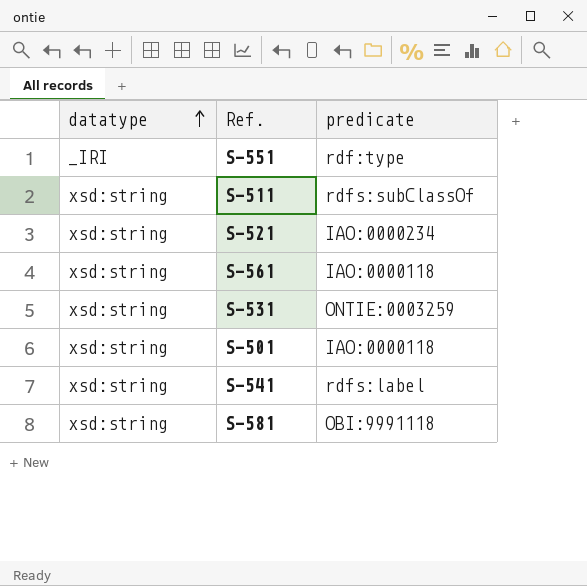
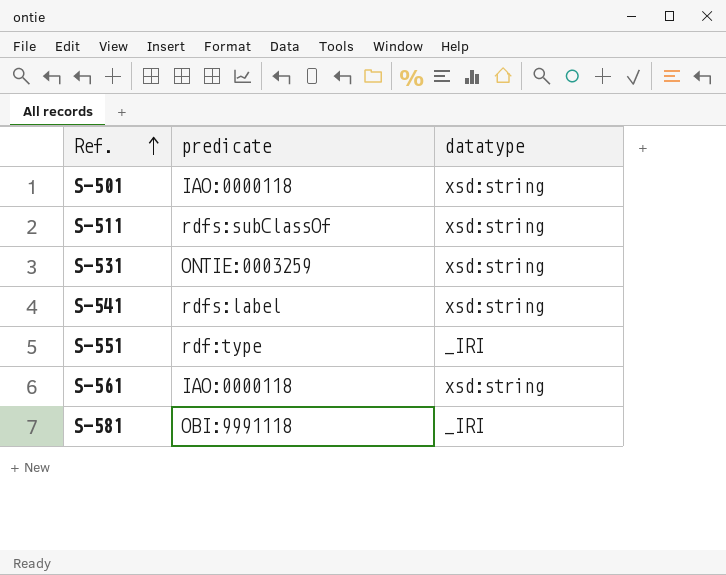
row order: datatype ascending -> Ref. ascending
column datatype | position: 1 -> 3
row S-521: xsd:string | IAO:0000234 -> none
S-581 | datatype: xsd:string -> _IRI

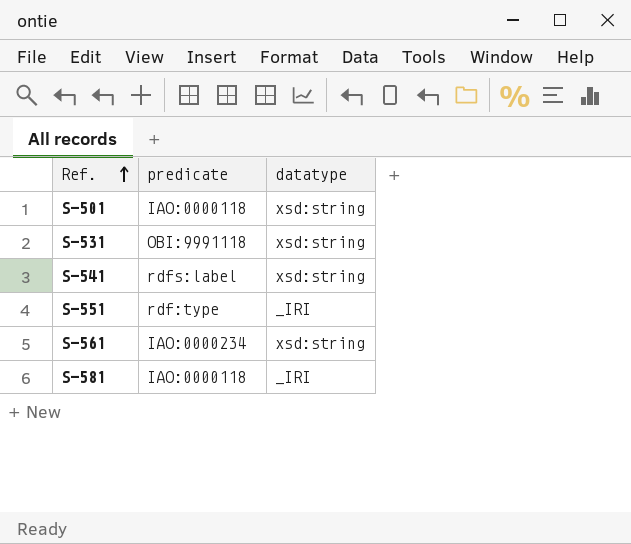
row S-511: rdfs:subClassOf | xsd:string -> none
S-531 | predicate: ONTIE:0003259 -> OBI:9991118
S-561 | predicate: IAO:0000118 -> IAO:0000234
S-581 | predicate: OBI:9991118 -> IAO:0000118

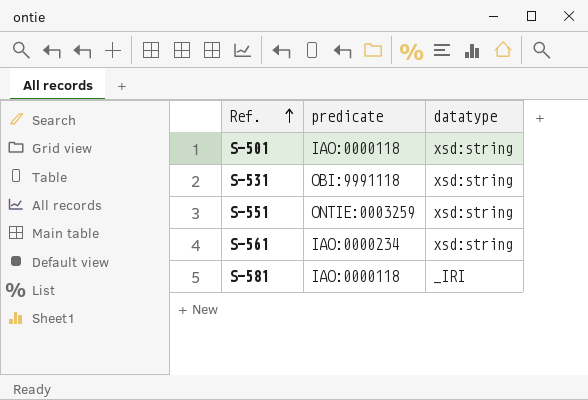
row S-541: rdfs:label | xsd:string -> none
S-551 | predicate: rdf:type -> ONTIE:0003259
S-551 | datatype: _IRI -> xsd:string

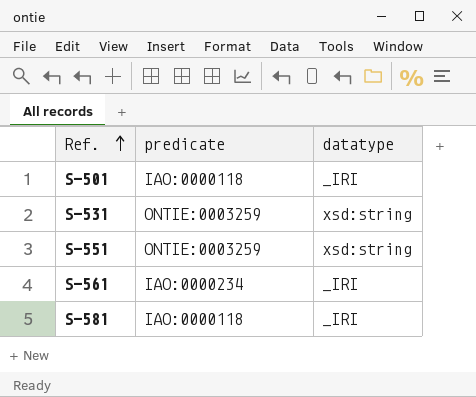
S-501 | datatype: xsd:string -> _IRI
S-531 | predicate: OBI:9991118 -> ONTIE:0003259
S-561 | datatype: xsd:string -> _IRI

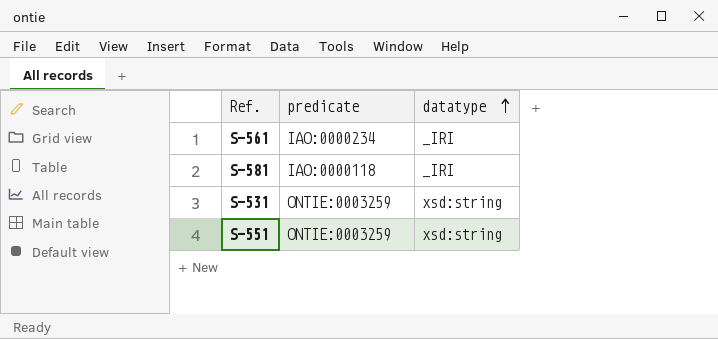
row order: Ref. ascending -> datatype ascending
row S-501: IAO:0000118 | _IRI -> none

